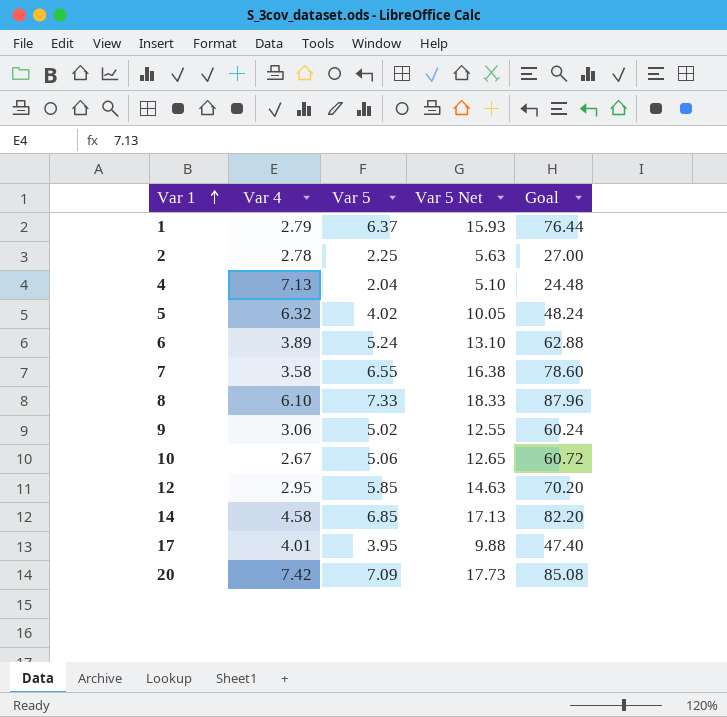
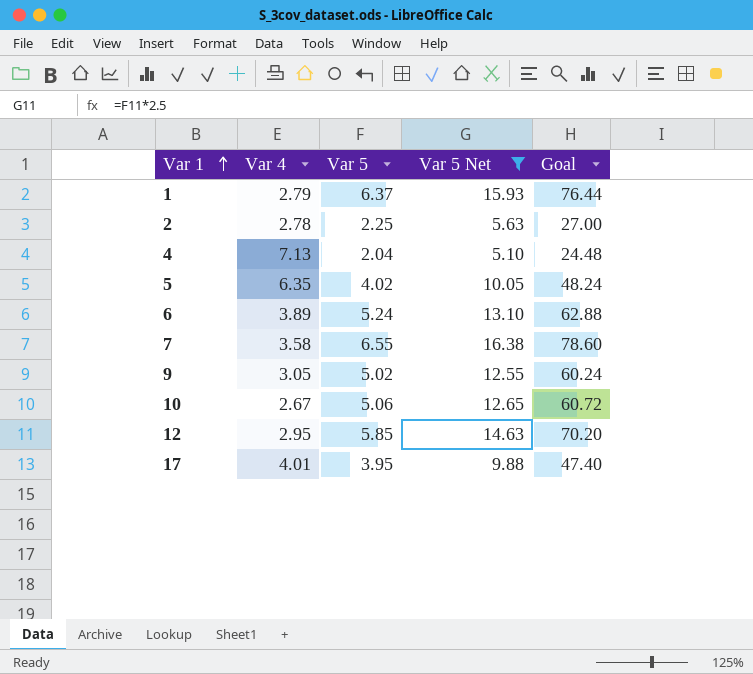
filter: none -> Var 5 Net <= 16.38
5 | Var 4: 6.32 -> 6.35
9 | Var 4: 3.06 -> 3.05

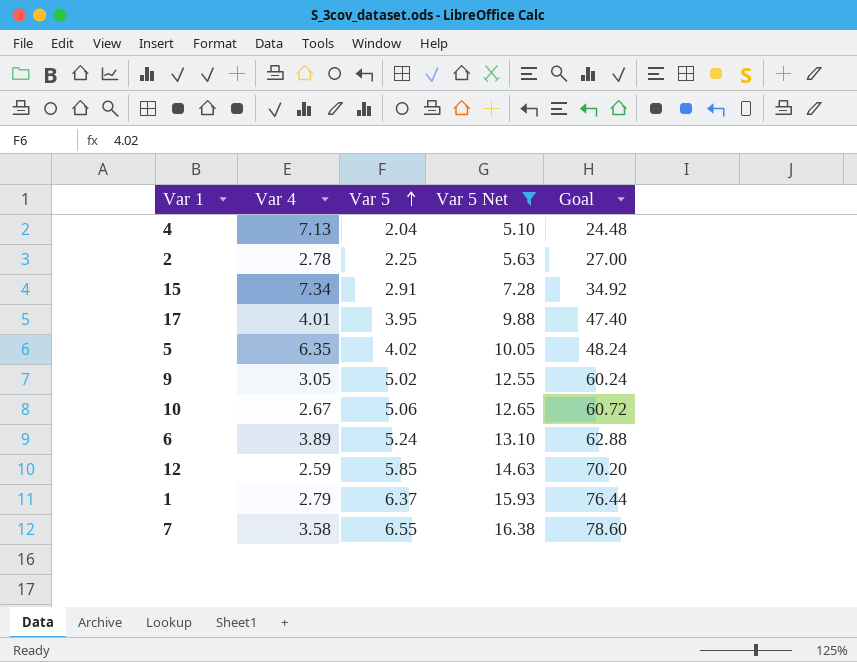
row order: Var 1 ascending -> Var 5 ascending
row 15: none -> 7.34 | 2.91 | 7.28 | 34.92
12 | Var 4: 2.95 -> 2.59

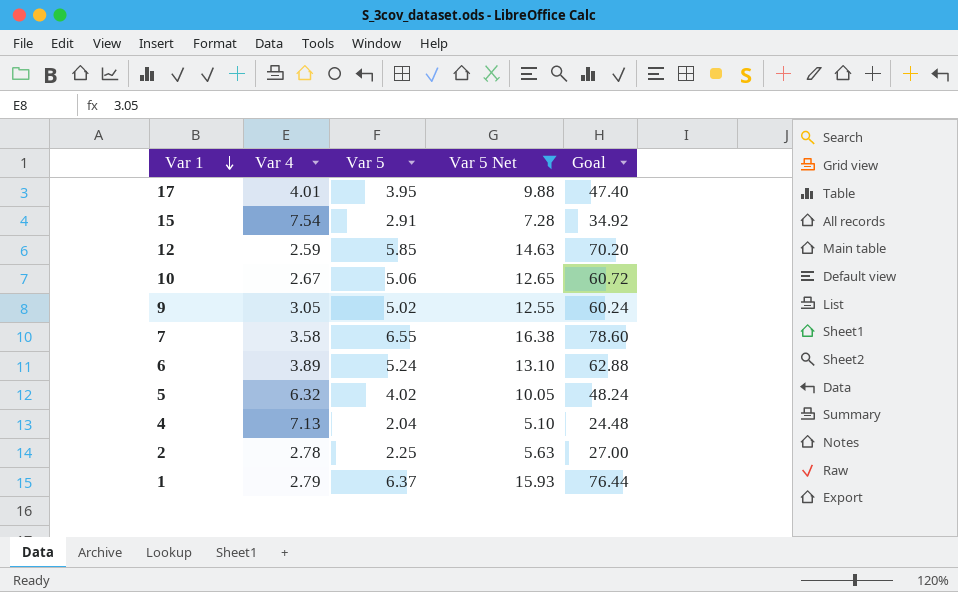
row order: Var 5 ascending -> Var 1 descending
15 | Var 4: 7.34 -> 7.54
5 | Var 4: 6.35 -> 6.32

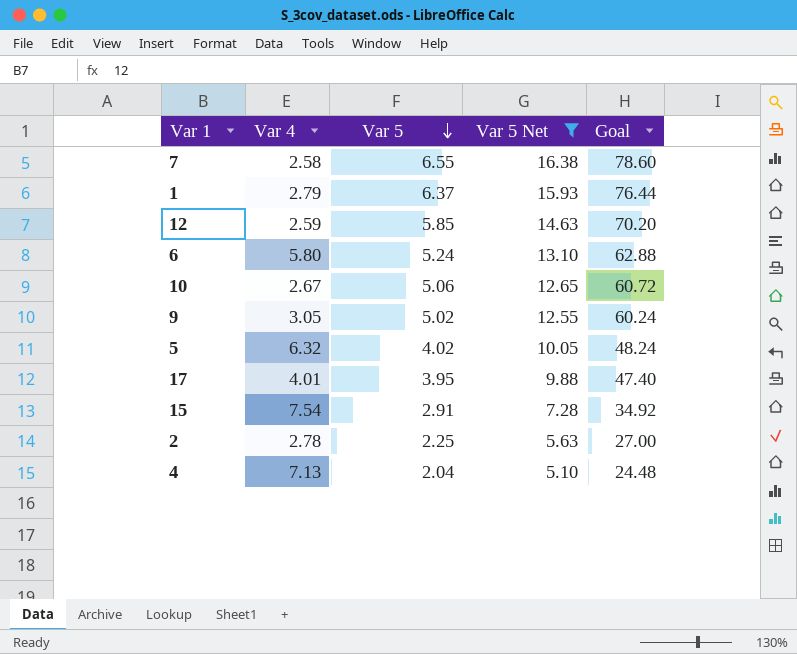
row order: Var 1 descending -> Var 5 descending
7 | Var 4: 3.58 -> 2.58
6 | Var 4: 3.89 -> 5.80

